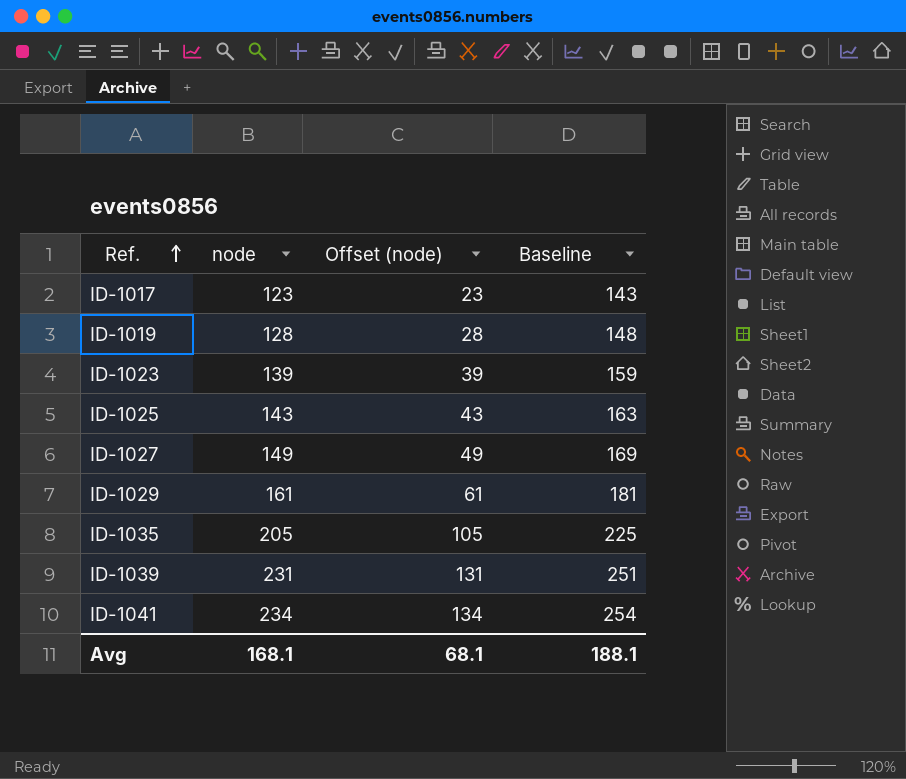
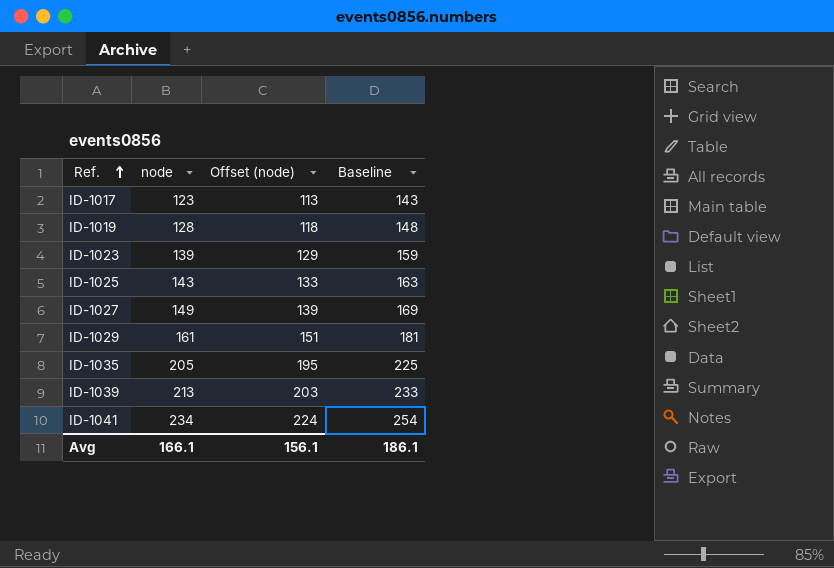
column Offset (node) | formula: [node] - 100 -> [node] - 10
ID-1039 | node: 231 -> 213
ID-1039 | Baseline: 251 -> 233
Avg | node: 168.1 -> 166.1
Avg | Offset (node): 68.1 -> 156.1
Avg | Baseline: 188.1 -> 186.1

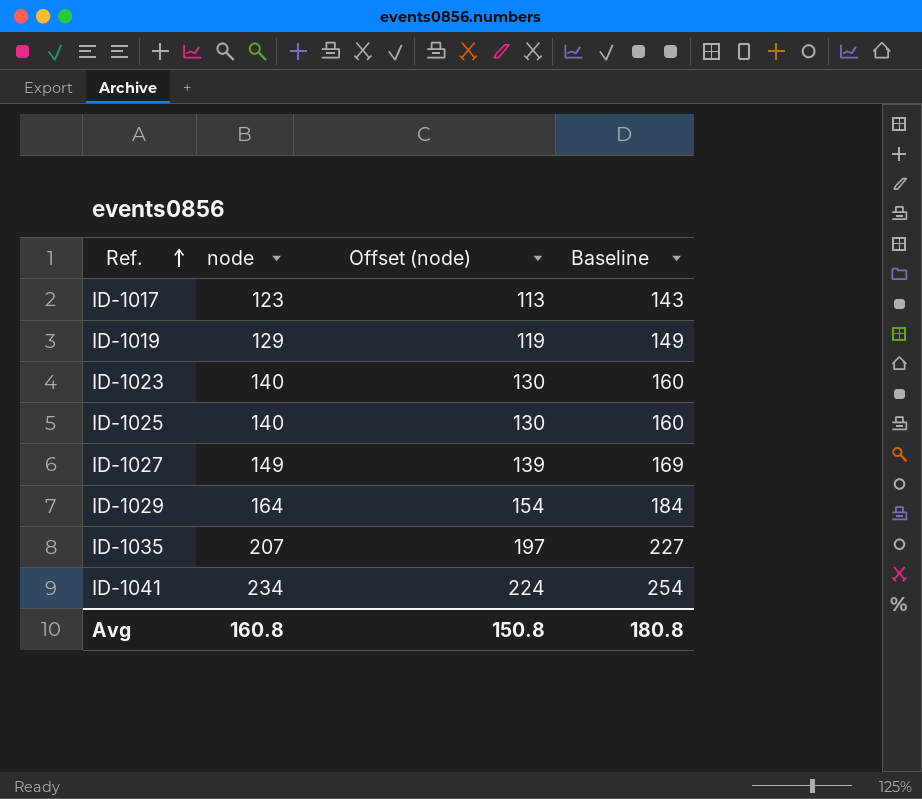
row ID-1039: 213 | 203 | 233 -> none
ID-1019 | node: 128 -> 129
ID-1019 | Offset (node): 118 -> 119
ID-1019 | Baseline: 148 -> 149
ID-1023 | node: 139 -> 140
ID-1023 | Offset (node): 129 -> 130
ID-1023 | Baseline: 159 -> 160
ID-1025 | node: 143 -> 140
ID-1025 | Offset (node): 133 -> 130
ID-1025 | Baseline: 163 -> 160
ID-1029 | node: 161 -> 164
ID-1029 | Offset (node): 151 -> 154
ID-1029 | Baseline: 181 -> 184
ID-1035 | node: 205 -> 207
ID-1035 | Offset (node): 195 -> 197
ID-1035 | Baseline: 225 -> 227
Avg | node: 166.1 -> 160.8
Avg | Offset (node): 156.1 -> 150.8
Avg | Baseline: 186.1 -> 180.8

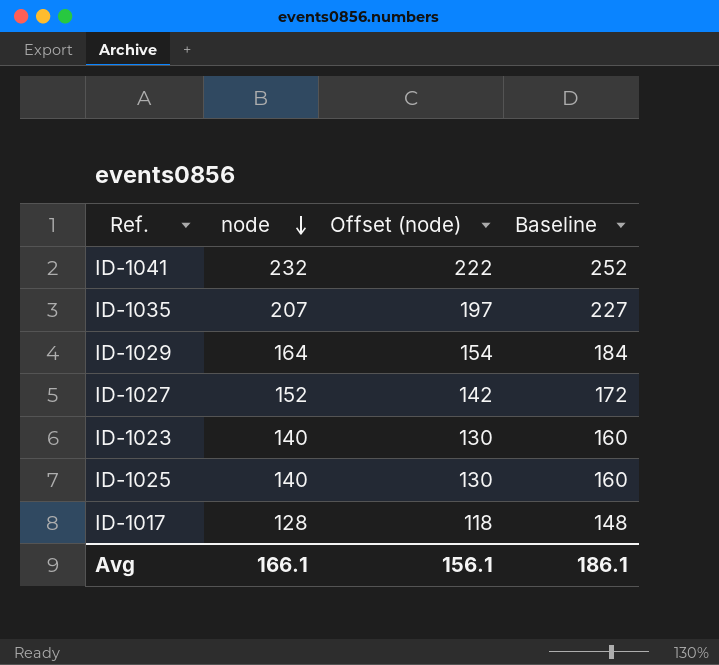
row order: Ref. ascending -> node descending
row ID-1019: 129 | 119 | 149 -> none
ID-1041 | node: 234 -> 232
ID-1041 | Offset (node): 224 -> 222
ID-1041 | Baseline: 254 -> 252
ID-1027 | node: 149 -> 152
ID-1027 | Offset (node): 139 -> 142
ID-1027 | Baseline: 169 -> 172
ID-1017 | node: 123 -> 128
ID-1017 | Offset (node): 113 -> 118
ID-1017 | Baseline: 143 -> 148
Avg | node: 160.8 -> 166.1
Avg | Offset (node): 150.8 -> 156.1
Avg | Baseline: 180.8 -> 186.1

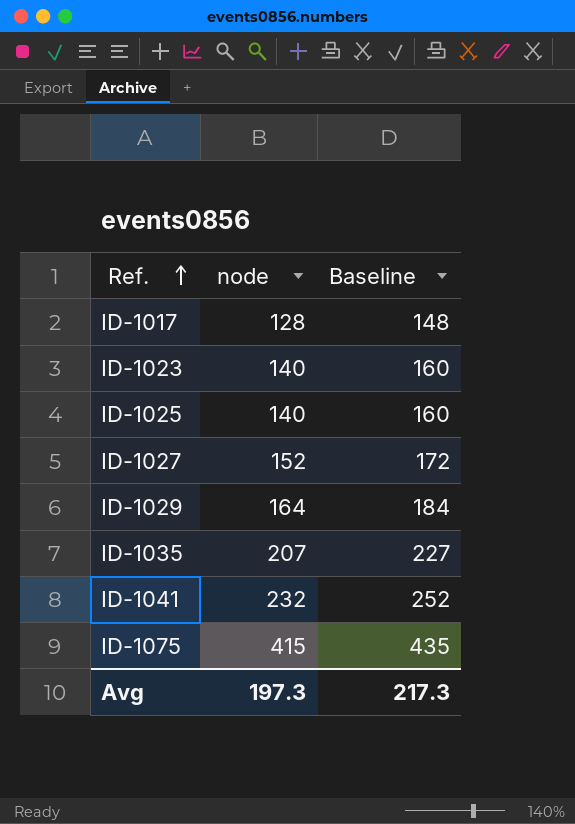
row order: node descending -> Ref. ascending
column Offset (node) | formula: [node] - 10 -> none
row ID-1075: none -> 415 | 435
Avg | node: 166.1 -> 197.3
Avg | Baseline: 186.1 -> 217.3

